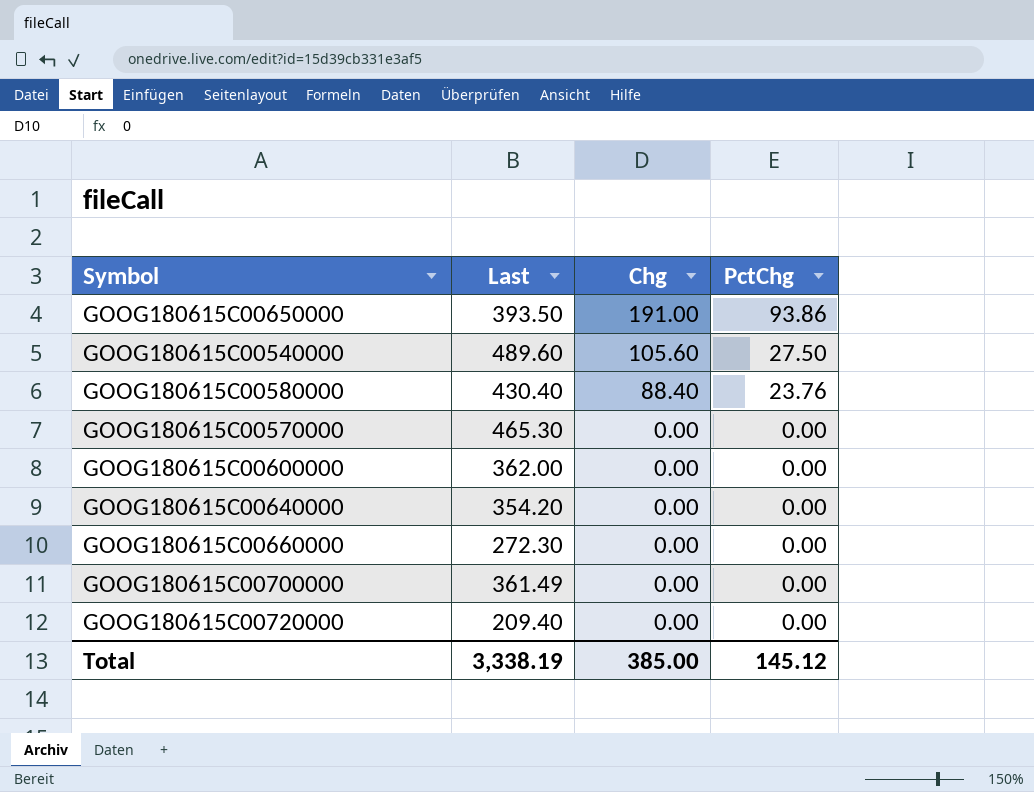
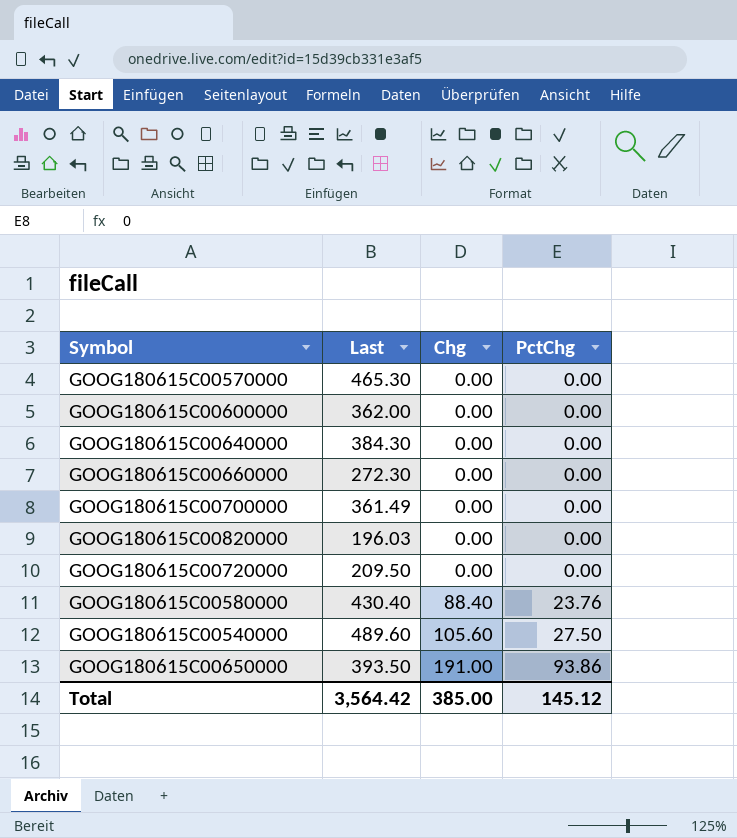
row order: Chg descending -> Chg ascending
GOOG180615C00640000 | Last: 354.20 -> 384.30
row GOOG180615C00820000: none -> 196.03 | 0.00 | 0.00
GOOG180615C00720000 | Last: 209.40 -> 209.50
Total | Last: 3,338.19 -> 3,564.42

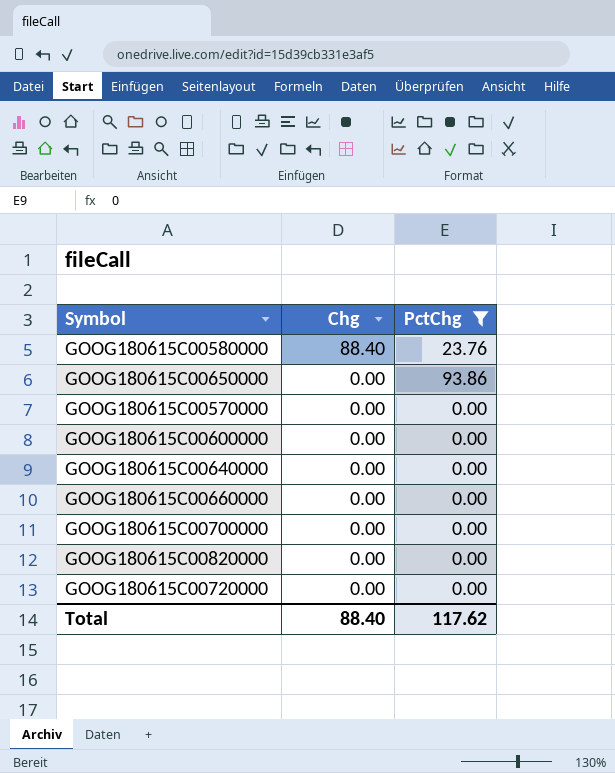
filter: none -> PctChg != 27.50
row order: Chg ascending -> Chg descending
column Last | position: 2 -> none
GOOG180615C00650000 | Chg: 191.00 -> 0.00
Total | Chg: 385.00 -> 88.40
Total | PctChg: 145.12 -> 117.62

